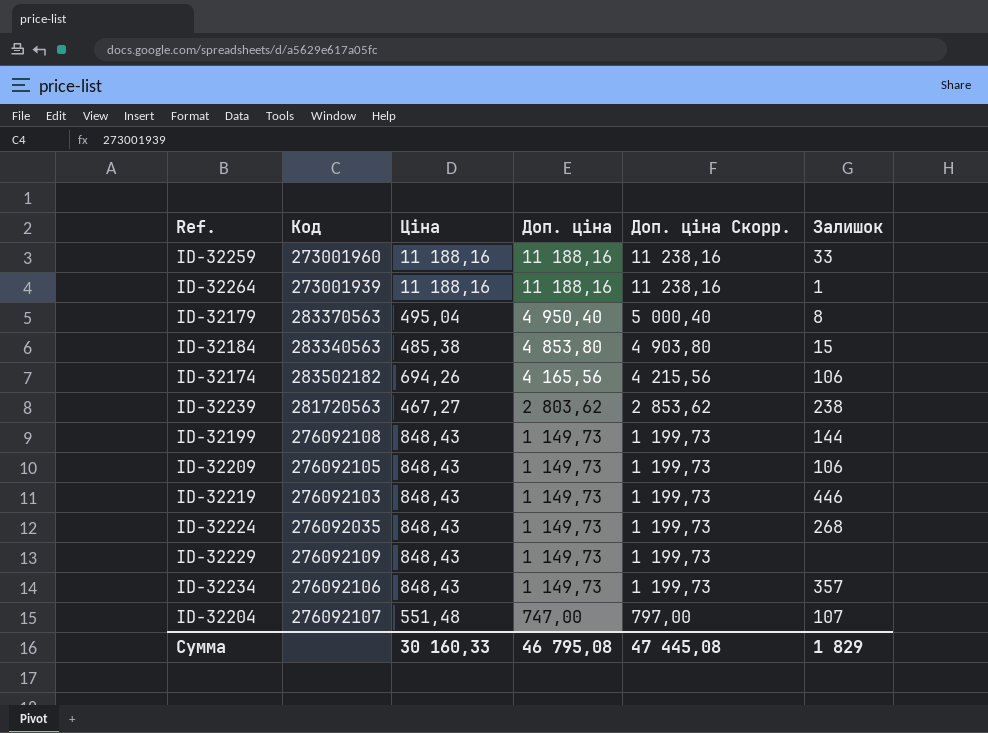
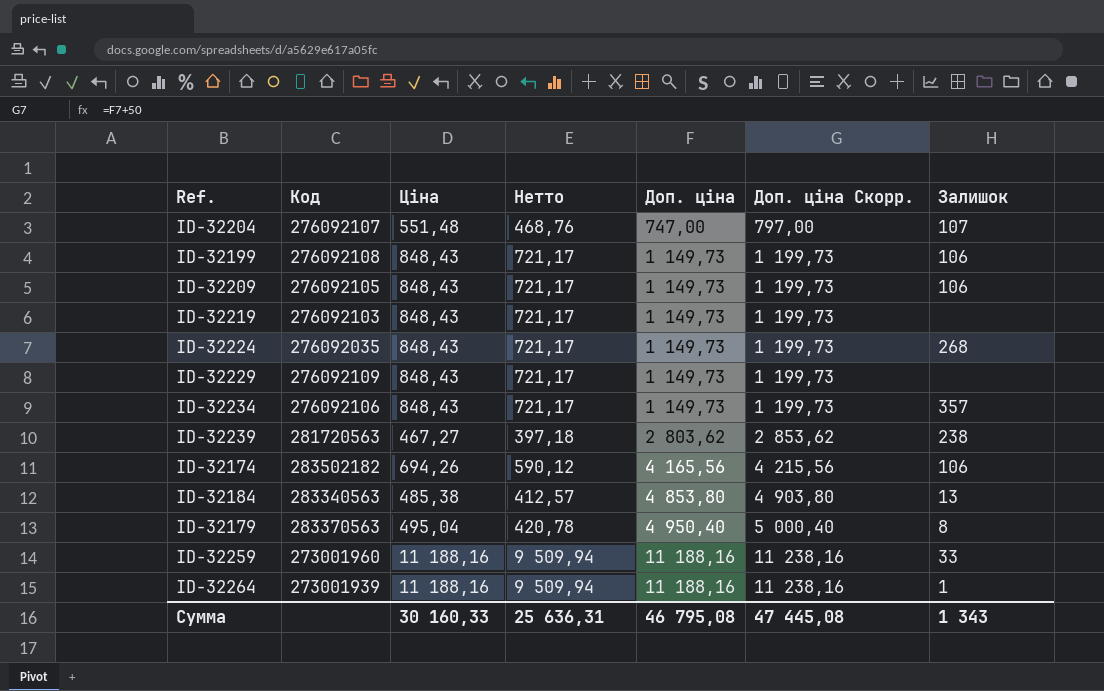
row order: Доп. ціна descending -> Доп. ціна ascending
column Нетто | formula: none -> [Ціна] * 0,85
ID-32199 | Залишок: 144 -> 106
ID-32219 | Залишок: 446 -> none
ID-32184 | Залишок: 15 -> 13
Сумма | Залишок: 1 829 -> 1 343

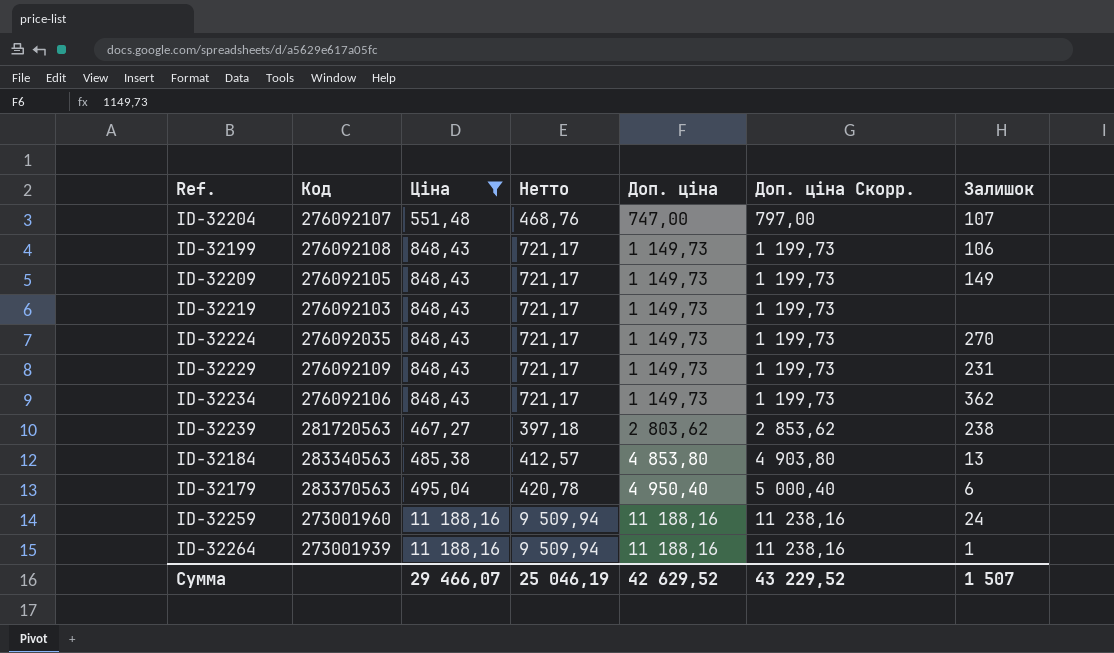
filter: none -> Ціна != 694,26
ID-32209 | Залишок: 106 -> 149
ID-32224 | Залишок: 268 -> 270
ID-32229 | Залишок: none -> 231
ID-32234 | Залишок: 357 -> 362
ID-32179 | Залишок: 8 -> 6
ID-32259 | Залишок: 33 -> 24
Сумма | Ціна: 30 160,33 -> 29 466,07
Сумма | Нетто: 25 636,31 -> 25 046,19
Сумма | Доп. ціна: 46 795,08 -> 42 629,52
Сумма | Доп. ціна Скорр.: 47 445,08 -> 43 229,52
Сумма | Залишок: 1 343 -> 1 507

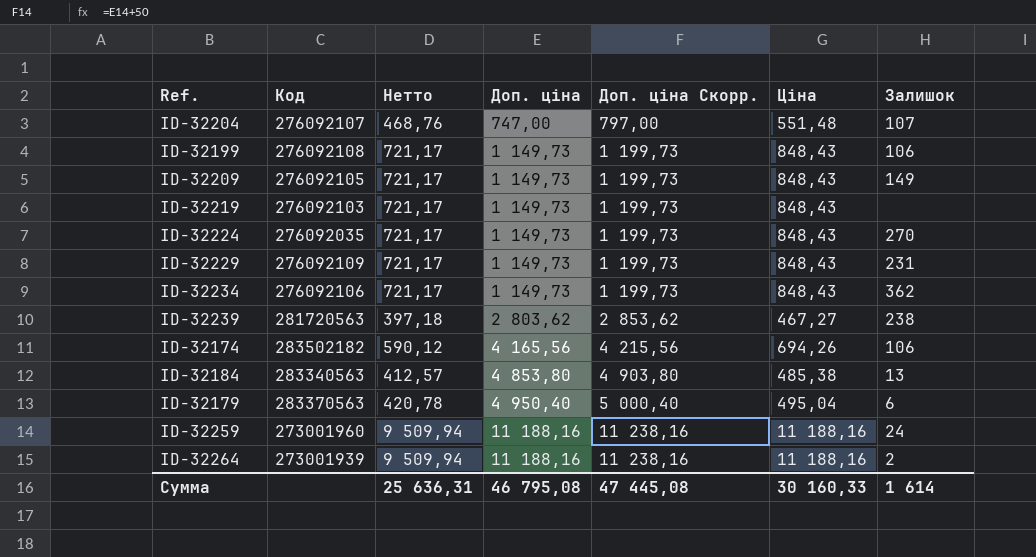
filter: Ціна != 694,26 -> none
column Ціна | position: 3 -> 6
ID-32264 | Залишок: 1 -> 2
Сумма | Нетто: 25 046,19 -> 25 636,31
Сумма | Доп. ціна: 42 629,52 -> 46 795,08
Сумма | Доп. ціна Скорр.: 43 229,52 -> 47 445,08
Сумма | Ціна: 29 466,07 -> 30 160,33
Сумма | Залишок: 1 507 -> 1 614

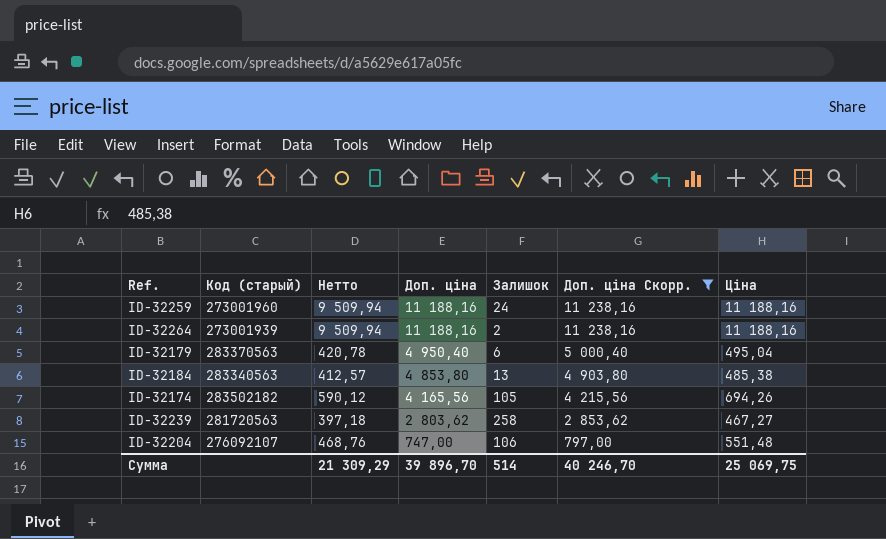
filter: none -> Доп. ціна Скорр. != 1 199,73
row order: Доп. ціна ascending -> Доп. ціна descending
column name: Код -> Код (старый)
column Залишок | position: 7 -> 5
ID-32174 | Залишок: 106 -> 105
ID-32239 | Залишок: 238 -> 258
ID-32204 | Залишок: 107 -> 106
Сумма | Нетто: 25 636,31 -> 21 309,29
Сумма | Доп. ціна: 46 795,08 -> 39 896,70
Сумма | Залишок: 1 614 -> 514
Сумма | Доп. ціна Скорр.: 47 445,08 -> 40 246,70
Сумма | Ціна: 30 160,33 -> 25 069,75

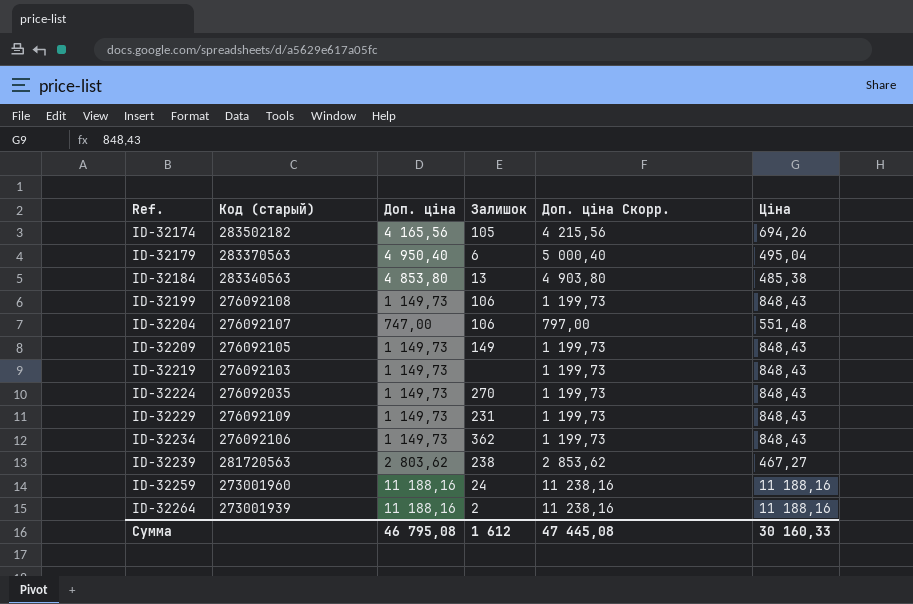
filter: Доп. ціна Скорр. != 1 199,73 -> none
row order: Доп. ціна descending -> Ref. ascending
column Нетто | formula: [Ціна] * 0,85 -> none
ID-32239 | Залишок: 258 -> 238
Сумма | Доп. ціна: 39 896,70 -> 46 795,08
Сумма | Залишок: 514 -> 1 612
Сумма | Доп. ціна Скорр.: 40 246,70 -> 47 445,08
Сумма | Ціна: 25 069,75 -> 30 160,33

